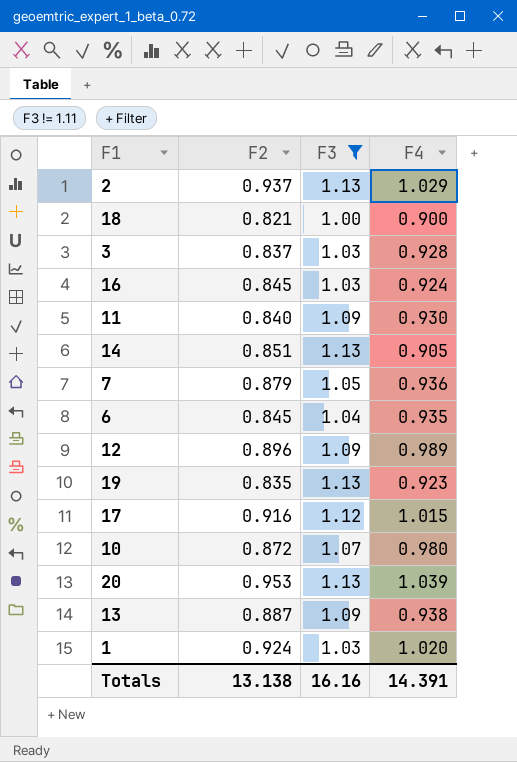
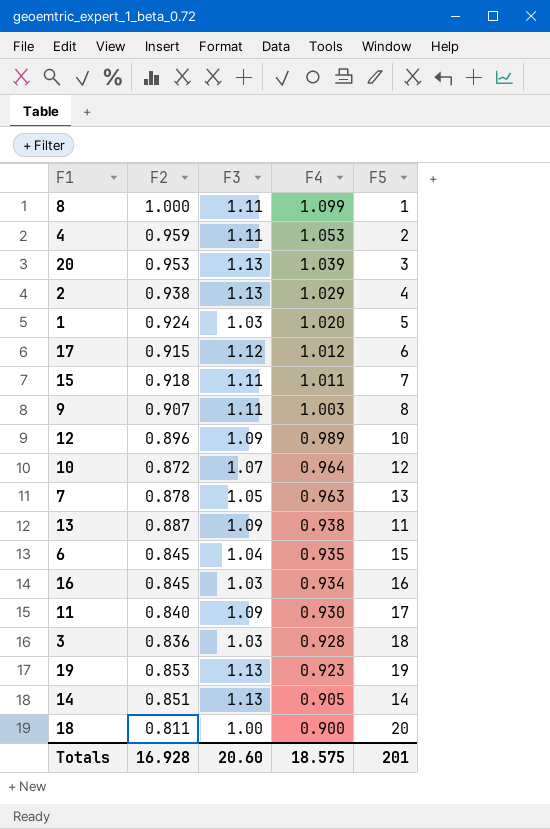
filter: F3 != 1.11 -> none
row order: none -> F4 descending
column F5 | position: none -> 5
2 | F2: 0.937 -> 0.938
17 | F2: 0.916 -> 0.915
17 | F4: 1.015 -> 1.012
10 | F4: 0.980 -> 0.964
7 | F2: 0.879 -> 0.878
7 | F4: 0.936 -> 0.963
16 | F4: 0.924 -> 0.934
3 | F2: 0.837 -> 0.836
19 | F2: 0.835 -> 0.853
18 | F2: 0.821 -> 0.811
Totals | F2: 13.138 -> 16.928
Totals | F3: 16.16 -> 20.60
Totals | F4: 14.391 -> 18.575

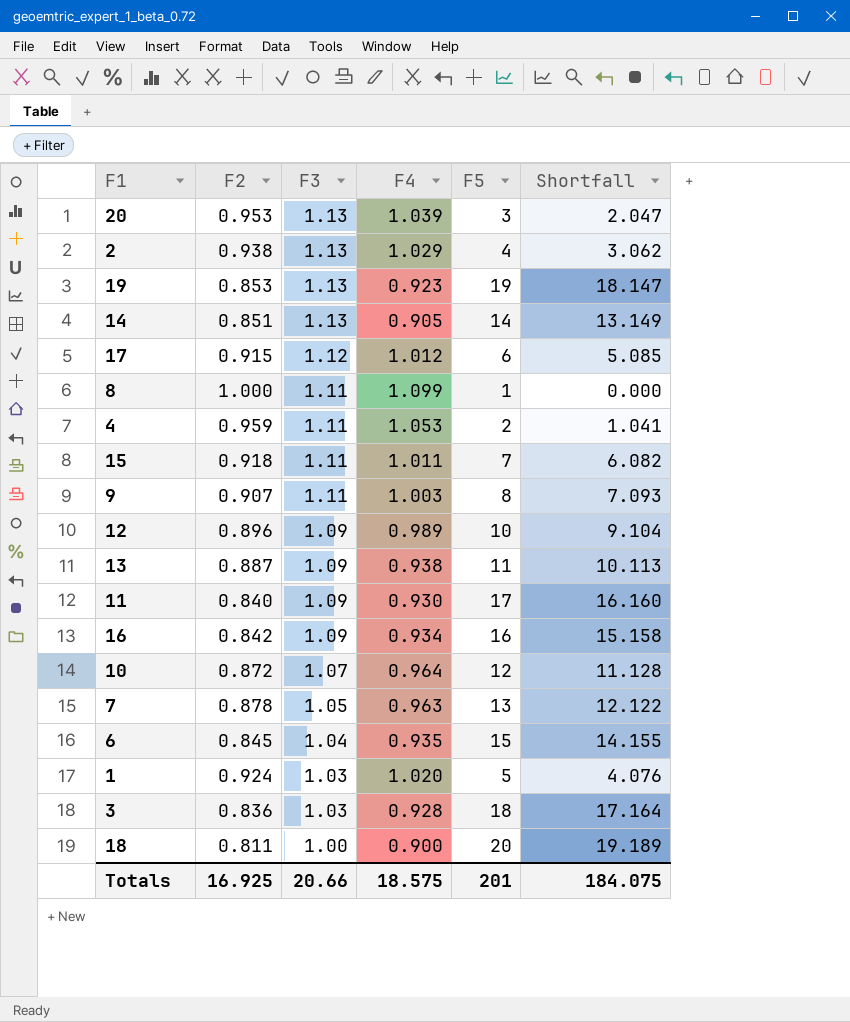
row order: F4 descending -> F3 descending
column Shortfall | formula: none -> [F5] - [F2]
16 | F2: 0.845 -> 0.842
16 | F3: 1.03 -> 1.09
Totals | F2: 16.928 -> 16.925
Totals | F3: 20.60 -> 20.66

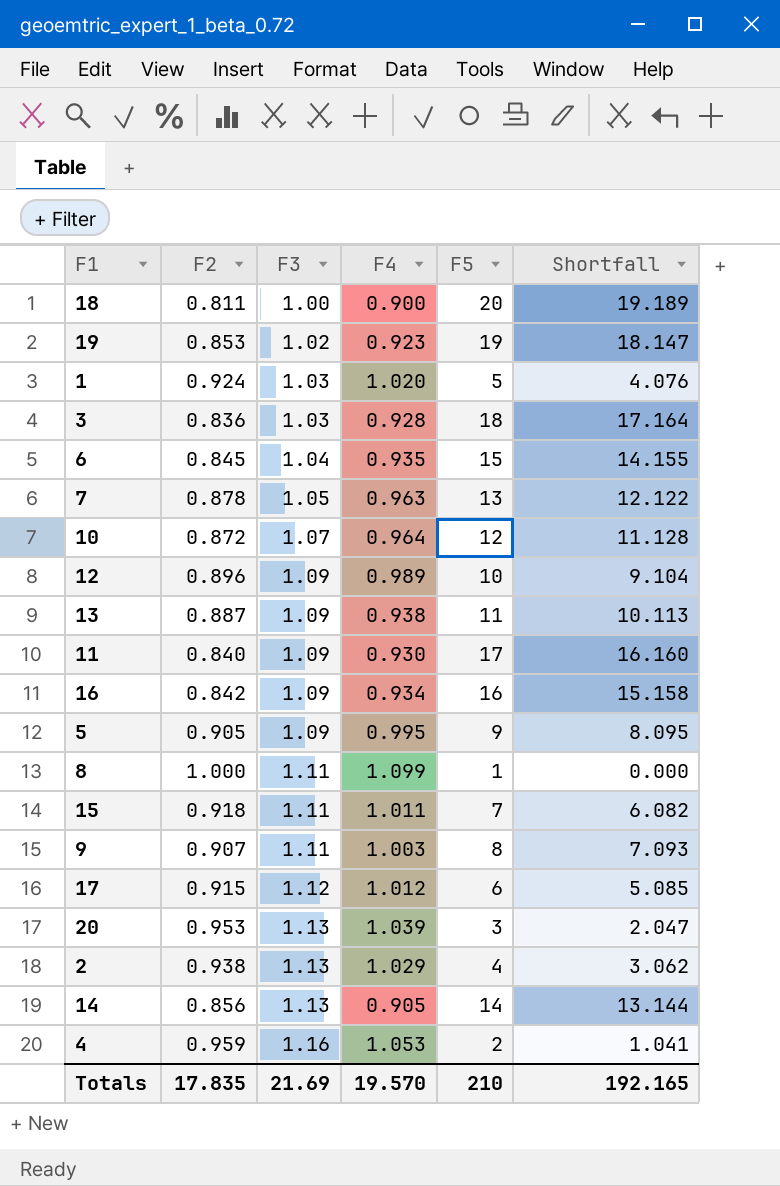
row order: F3 descending -> F3 ascending
19 | F3: 1.13 -> 1.02
row 5: none -> 0.905 | 1.09 | 0.995 | 9 | 8.095
14 | F2: 0.851 -> 0.856
14 | Shortfall: 13.149 -> 13.144
4 | F3: 1.11 -> 1.16
Totals | F2: 16.925 -> 17.835
Totals | F3: 20.66 -> 21.69
Totals | F4: 18.575 -> 19.570
Totals | F5: 201 -> 210
Totals | Shortfall: 184.075 -> 192.165

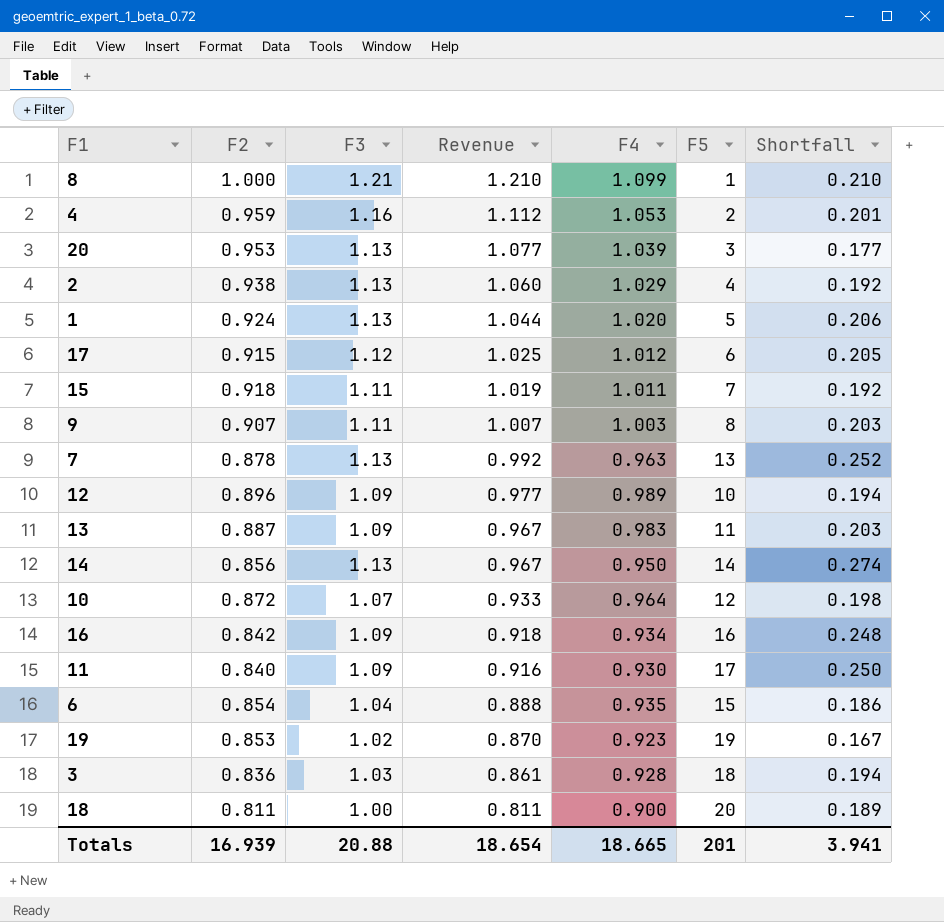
row order: F3 ascending -> Revenue descending
column Revenue | formula: none -> [F2] * [F3]
column Shortfall | formula: [F5] - [F2] -> [F3] - [F2]
row 5: 0.905 | 1.09 | 0.995 | 9 | 8.095 -> none
8 | F3: 1.11 -> 1.21
1 | F3: 1.03 -> 1.13
7 | F3: 1.05 -> 1.13
13 | F4: 0.938 -> 0.983
14 | F4: 0.905 -> 0.950
6 | F2: 0.845 -> 0.854
Totals | F2: 17.835 -> 16.939
Totals | F3: 21.69 -> 20.88
Totals | F4: 19.570 -> 18.665
Totals | F5: 210 -> 201
Totals | Shortfall: 192.165 -> 3.941

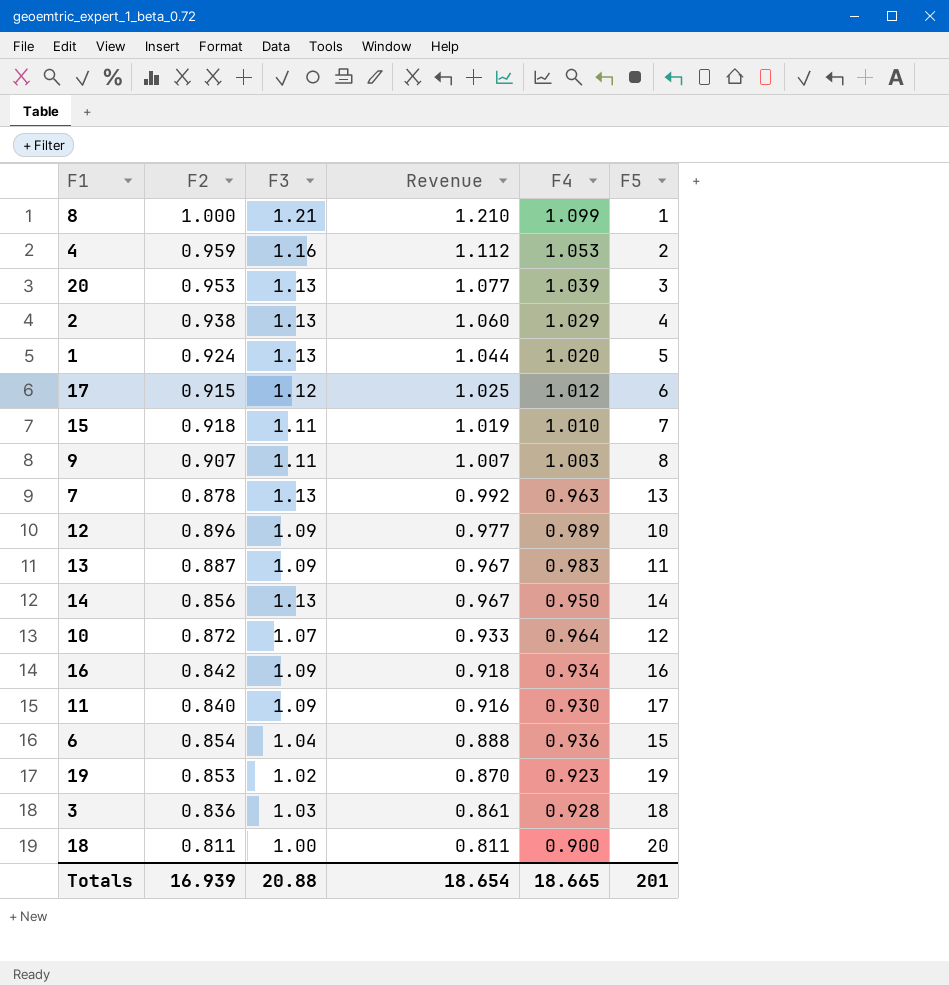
column Shortfall | formula: [F3] - [F2] -> none
15 | F4: 1.011 -> 1.010
6 | F4: 0.935 -> 0.936

